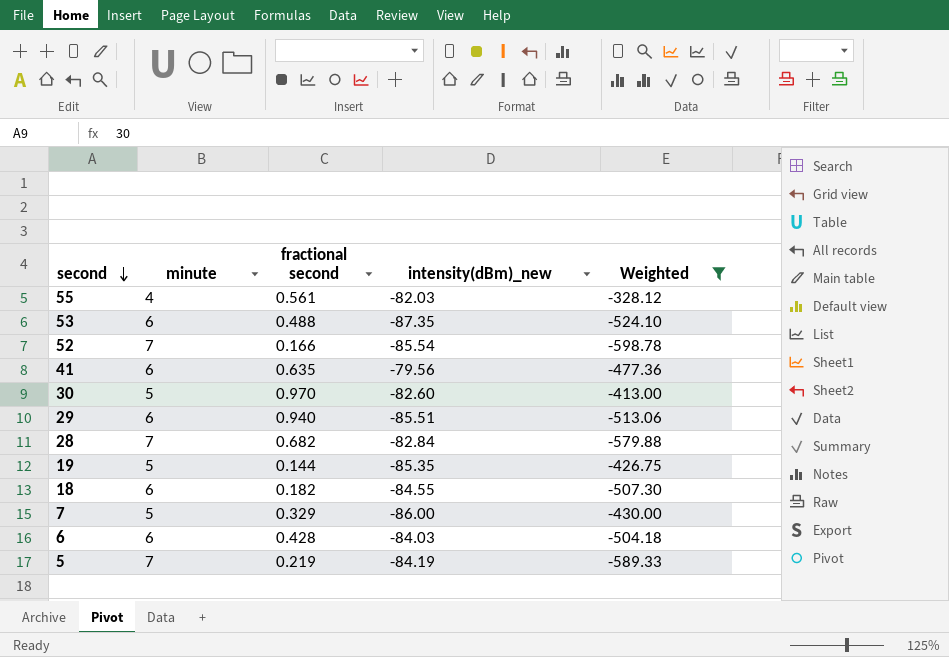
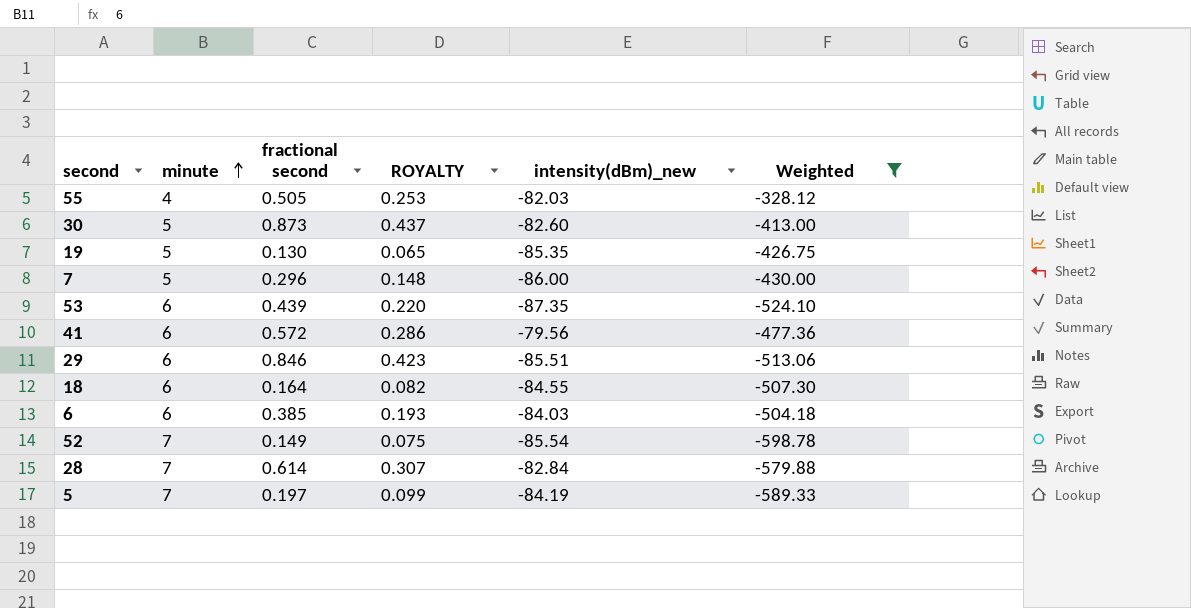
row order: second descending -> minute ascending
column ROYALTY | formula: none -> [fractional second] * 0.5
55 | fractional second: 0.561 -> 0.505
30 | fractional second: 0.970 -> 0.873
19 | fractional second: 0.144 -> 0.130
7 | fractional second: 0.329 -> 0.296
53 | fractional second: 0.488 -> 0.439
41 | fractional second: 0.635 -> 0.572
29 | fractional second: 0.940 -> 0.846
18 | fractional second: 0.182 -> 0.164
6 | fractional second: 0.428 -> 0.385
52 | fractional second: 0.166 -> 0.149
28 | fractional second: 0.682 -> 0.614
5 | fractional second: 0.219 -> 0.197

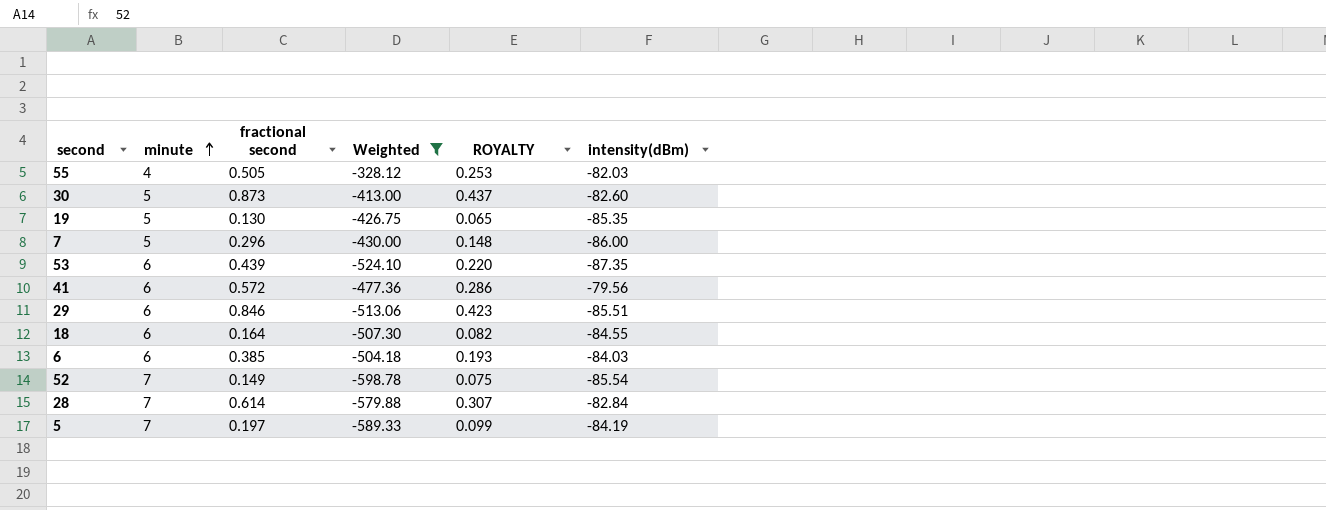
column Weighted | position: 6 -> 4
column name: intensity(dBm)_new -> intensity(dBm)

